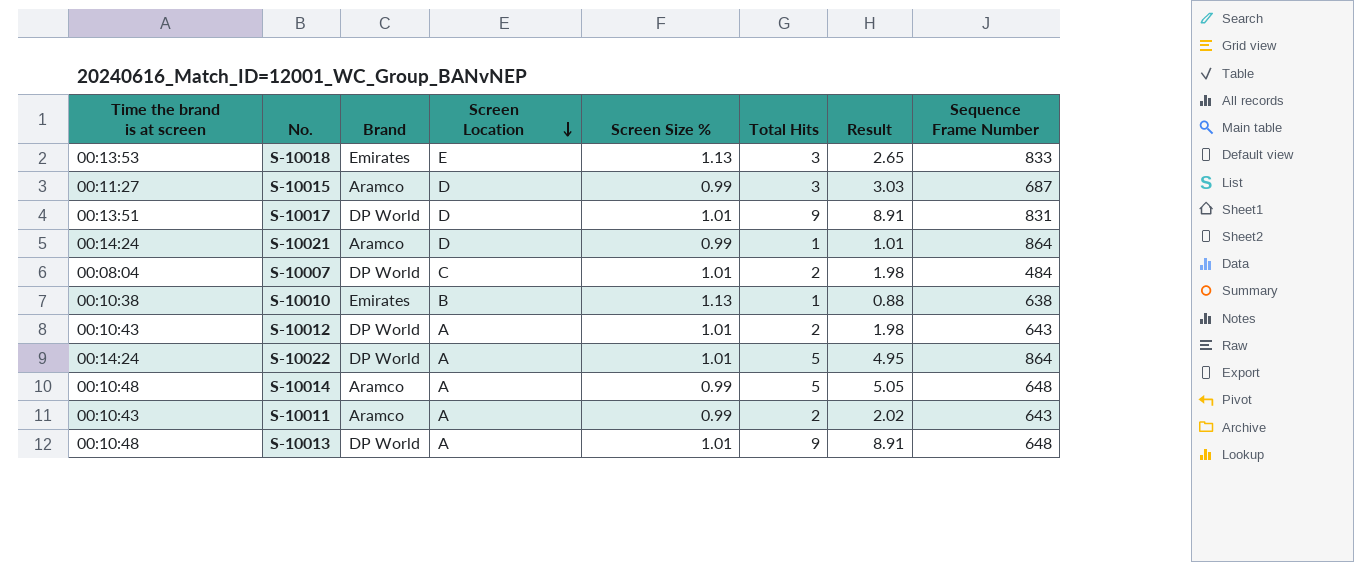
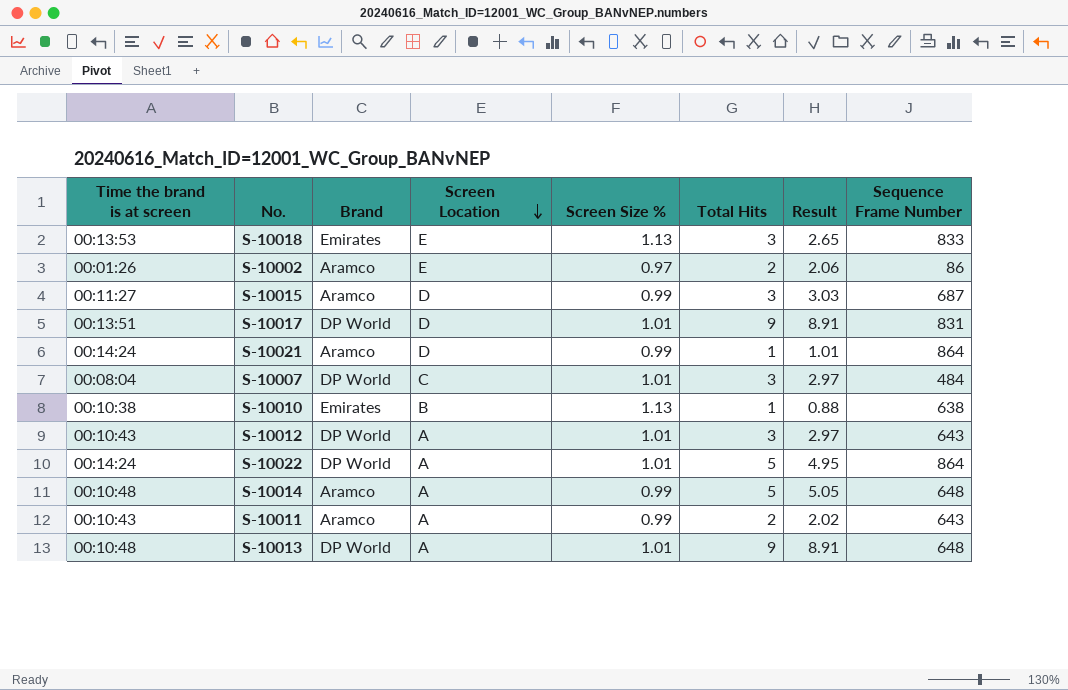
row S-10002: none -> 00:01:26 | Aramco | E | 0.97 | 2 | 2.06 | 86
S-10007 | Total Hits: 2 -> 3
S-10007 | Result: 1.98 -> 2.97
S-10012 | Total Hits: 2 -> 3
S-10012 | Result: 1.98 -> 2.97

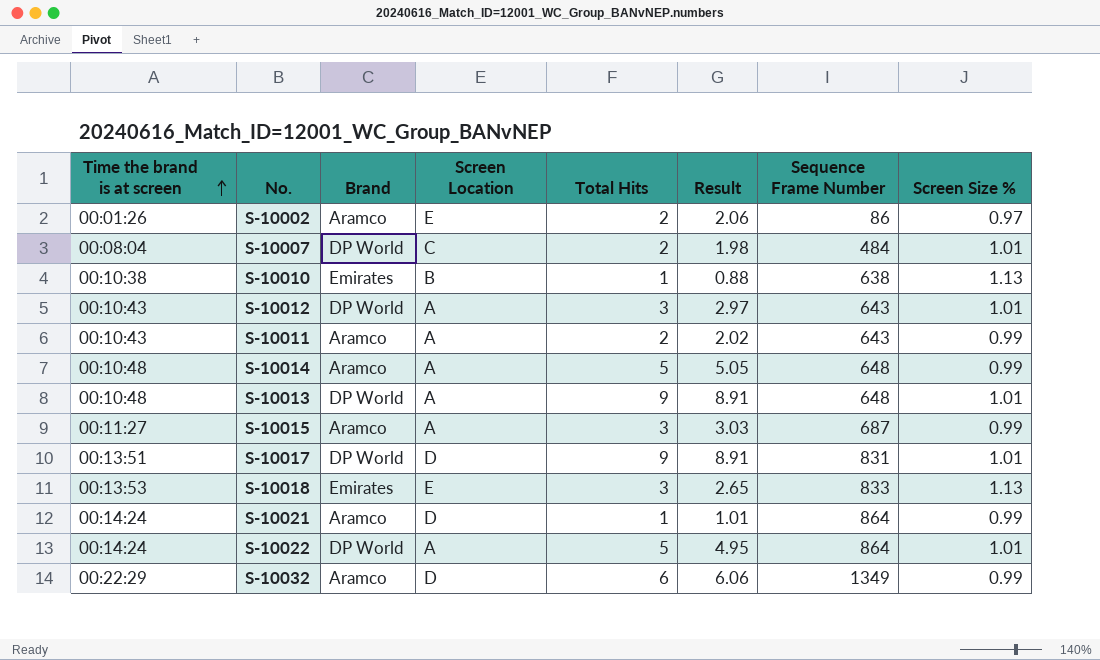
row order: Screen Location descending -> Time the brand is at screen ascending
column Screen Size % | position: 5 -> 8
S-10007 | Total Hits: 3 -> 2
S-10007 | Result: 2.97 -> 1.98
S-10015 | Screen Location: D -> A
row S-10032: none -> 00:22:29 | Aramco | D | 6 | 6.06 | 1349 | 0.99

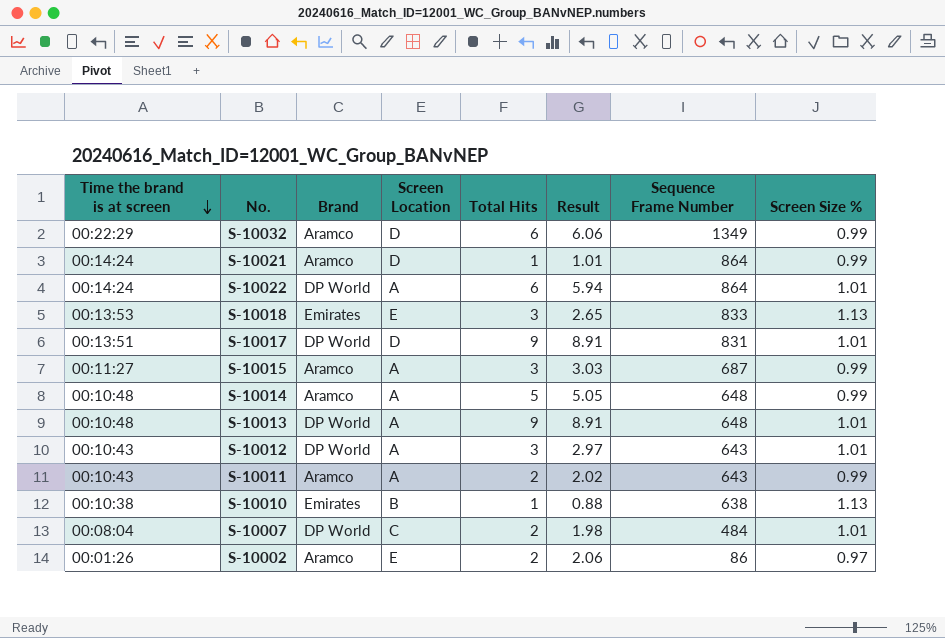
row order: Time the brand is at screen ascending -> Time the brand is at screen descending
S-10022 | Total Hits: 5 -> 6
S-10022 | Result: 4.95 -> 5.94

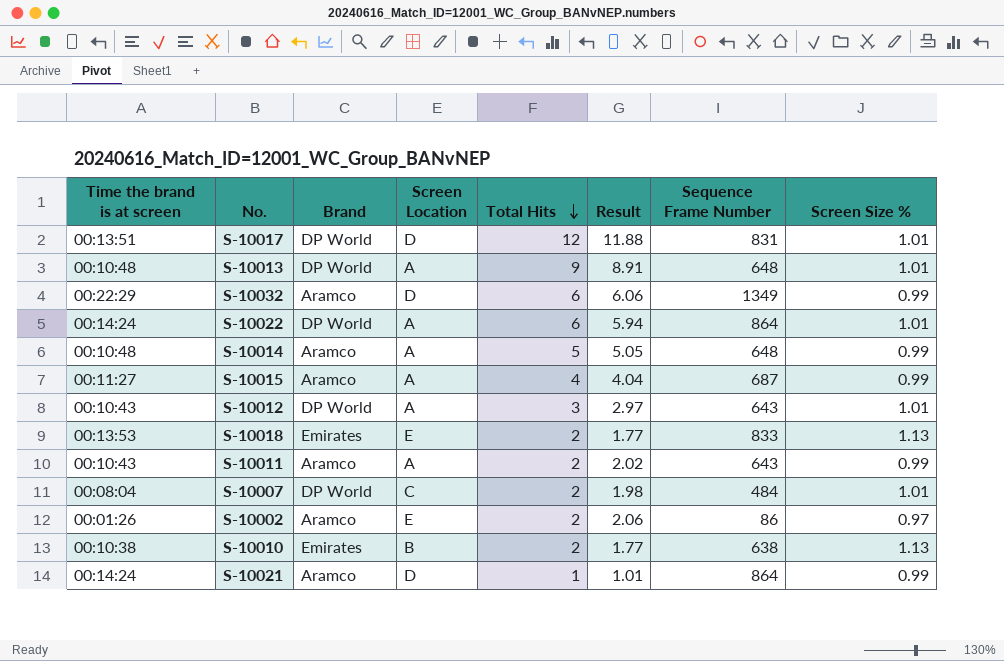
row order: Time the brand is at screen descending -> Total Hits descending
S-10017 | Total Hits: 9 -> 12
S-10017 | Result: 8.91 -> 11.88
S-10015 | Total Hits: 3 -> 4
S-10015 | Result: 3.03 -> 4.04
S-10018 | Total Hits: 3 -> 2
S-10018 | Result: 2.65 -> 1.77
S-10010 | Total Hits: 1 -> 2
S-10010 | Result: 0.88 -> 1.77

